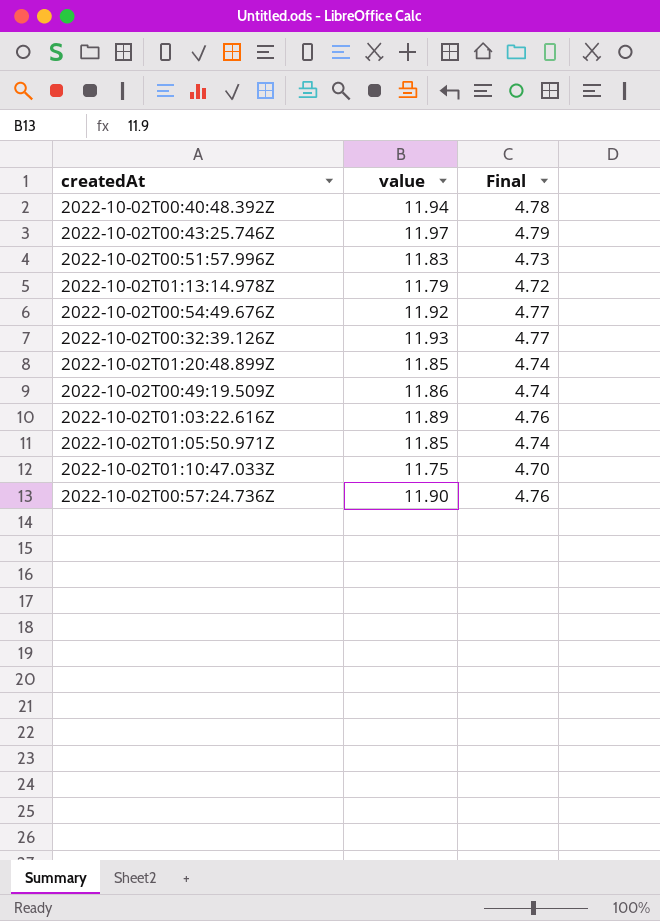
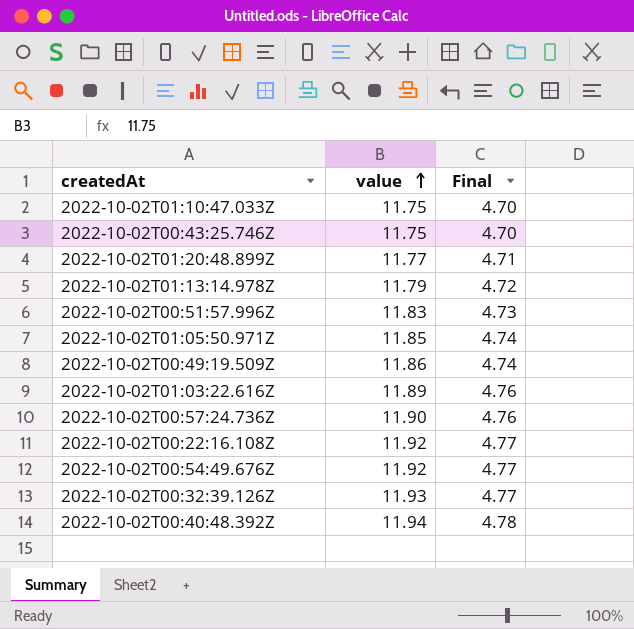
row order: none -> value ascending
2022-10-02T00:43:25.746Z | value: 11.97 -> 11.75
2022-10-02T00:43:25.746Z | Final: 4.79 -> 4.70
2022-10-02T01:20:48.899Z | value: 11.85 -> 11.77
2022-10-02T01:20:48.899Z | Final: 4.74 -> 4.71
row 2022-10-02T00:22:16.108Z: none -> 11.92 | 4.77

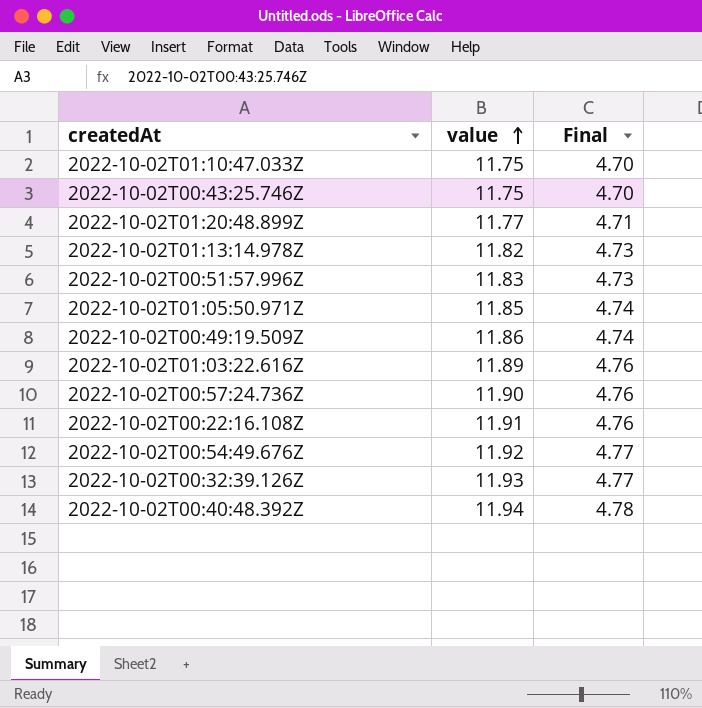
2022-10-02T01:13:14.978Z | value: 11.79 -> 11.82
2022-10-02T01:13:14.978Z | Final: 4.72 -> 4.73
2022-10-02T00:22:16.108Z | value: 11.92 -> 11.91
2022-10-02T00:22:16.108Z | Final: 4.77 -> 4.76

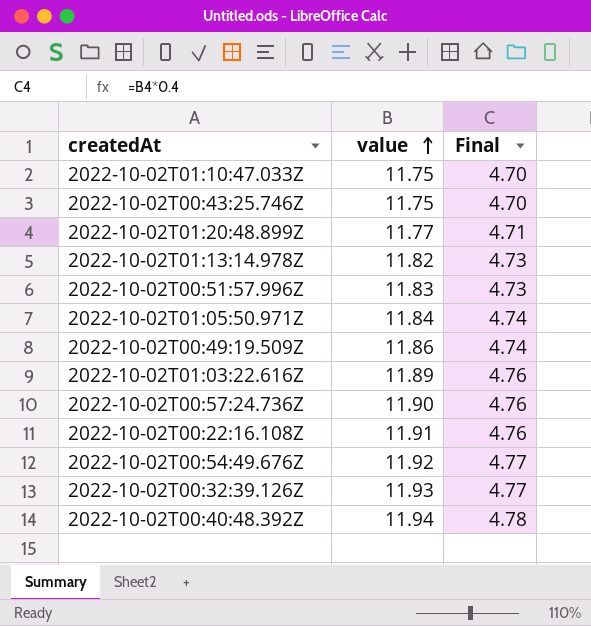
2022-10-02T01:05:50.971Z | value: 11.85 -> 11.84

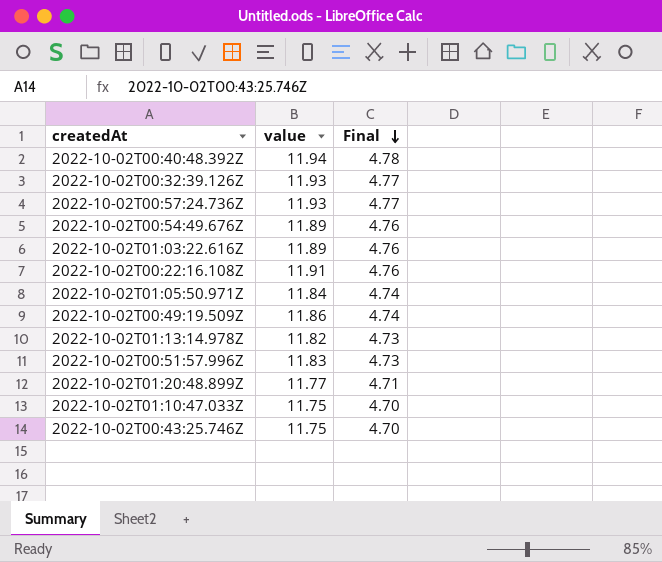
row order: value ascending -> Final descending
2022-10-02T00:57:24.736Z | value: 11.90 -> 11.93
2022-10-02T00:57:24.736Z | Final: 4.76 -> 4.77
2022-10-02T00:54:49.676Z | value: 11.92 -> 11.89
2022-10-02T00:54:49.676Z | Final: 4.77 -> 4.76

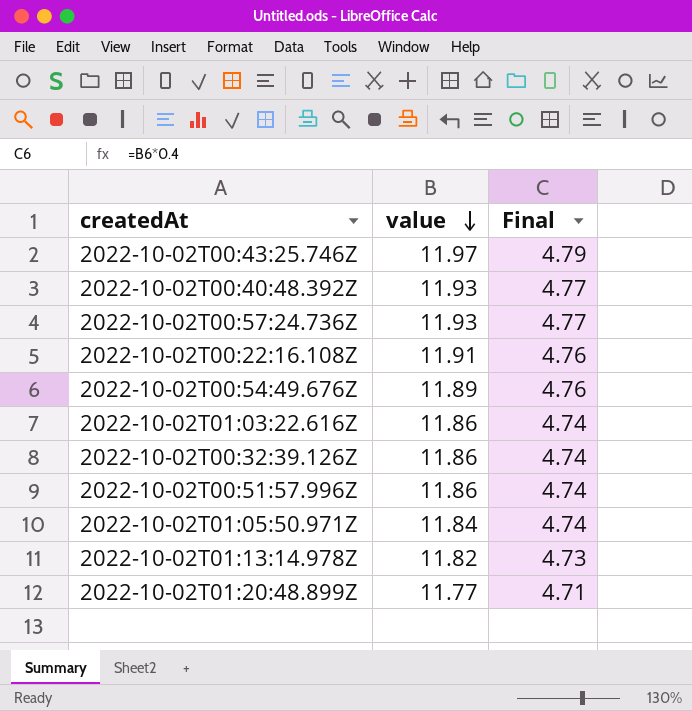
row order: Final descending -> value descending
row 2022-10-02T00:49:19.509Z: 11.86 | 4.74 -> none
row 2022-10-02T01:10:47.033Z: 11.75 | 4.70 -> none
2022-10-02T00:43:25.746Z | value: 11.75 -> 11.97
2022-10-02T00:43:25.746Z | Final: 4.70 -> 4.79
2022-10-02T00:40:48.392Z | value: 11.94 -> 11.93
2022-10-02T00:40:48.392Z | Final: 4.78 -> 4.77
2022-10-02T01:03:22.616Z | value: 11.89 -> 11.86
2022-10-02T01:03:22.616Z | Final: 4.76 -> 4.74
2022-10-02T00:32:39.126Z | value: 11.93 -> 11.86
2022-10-02T00:32:39.126Z | Final: 4.77 -> 4.74
2022-10-02T00:51:57.996Z | value: 11.83 -> 11.86
2022-10-02T00:51:57.996Z | Final: 4.73 -> 4.74

